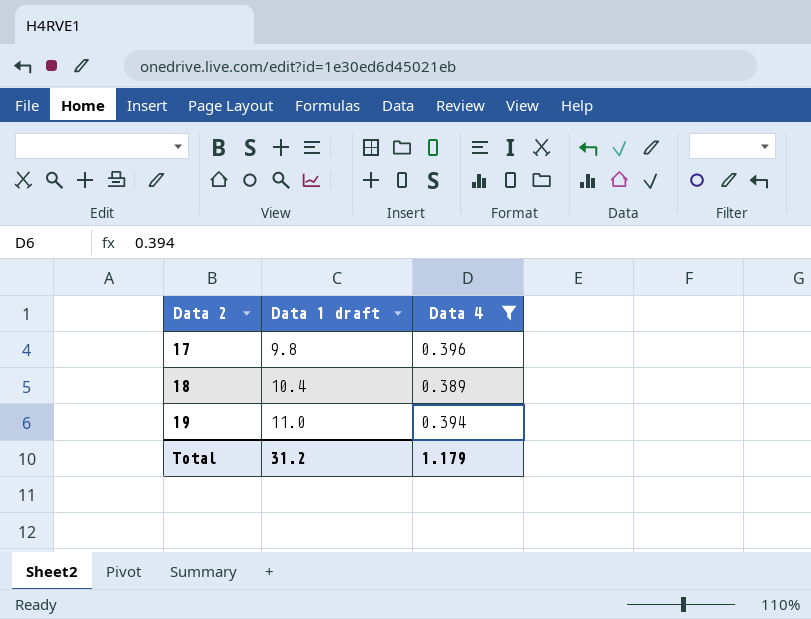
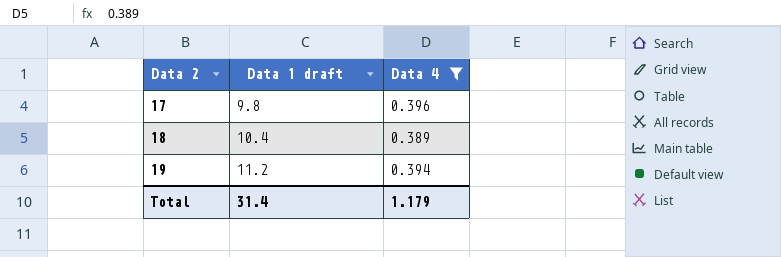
19 | Data 1 draft: 11.0 -> 11.2
Total | Data 1 draft: 31.2 -> 31.4

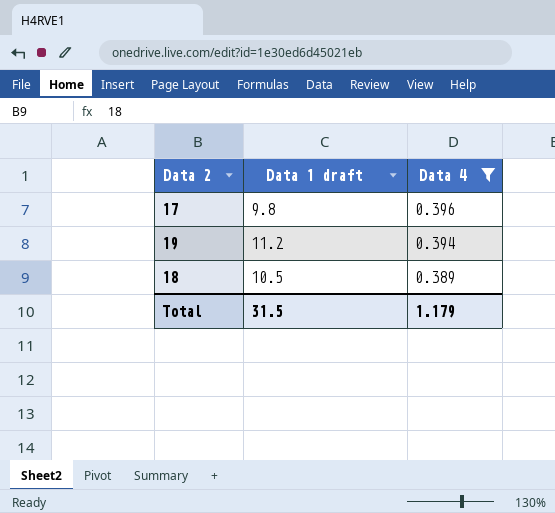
row order: Data 2 ascending -> Data 4 descending
18 | Data 1 draft: 10.4 -> 10.5
Total | Data 1 draft: 31.4 -> 31.5

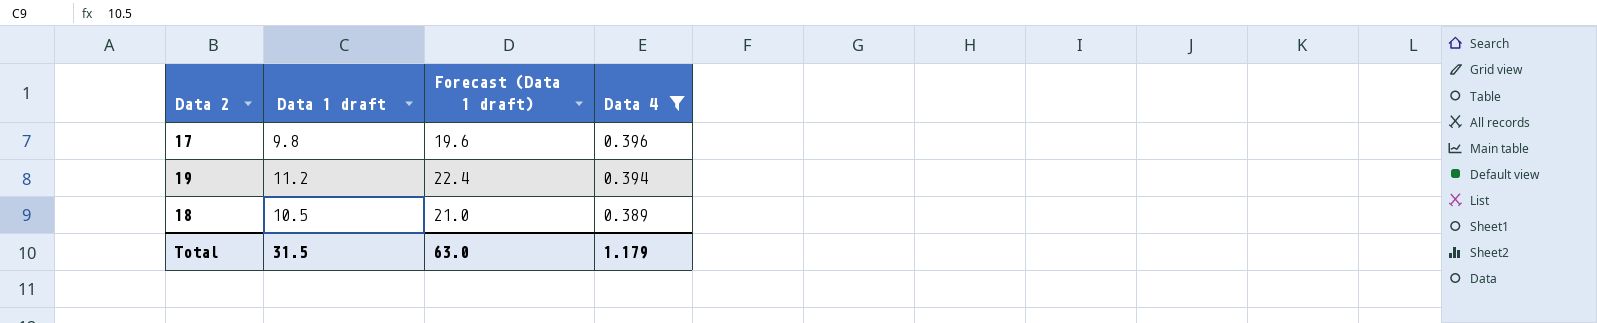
column Forecast (Data 1 draft) | formula: none -> [Data 1 draft] * 2

